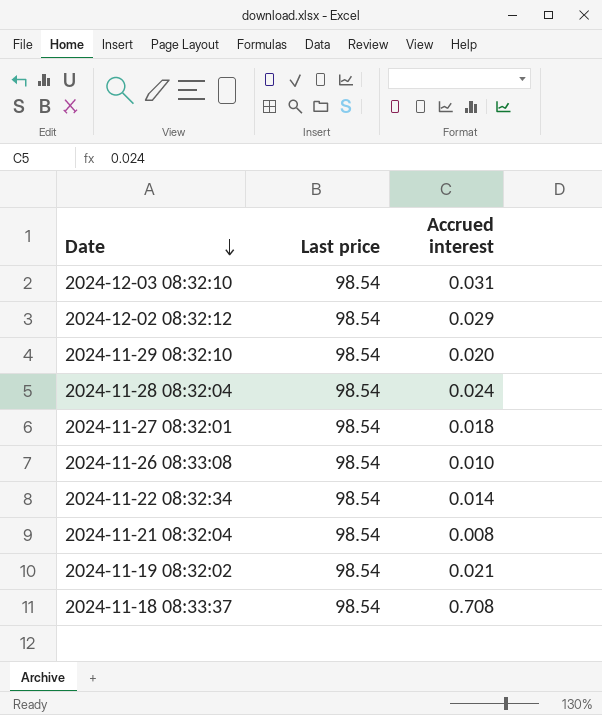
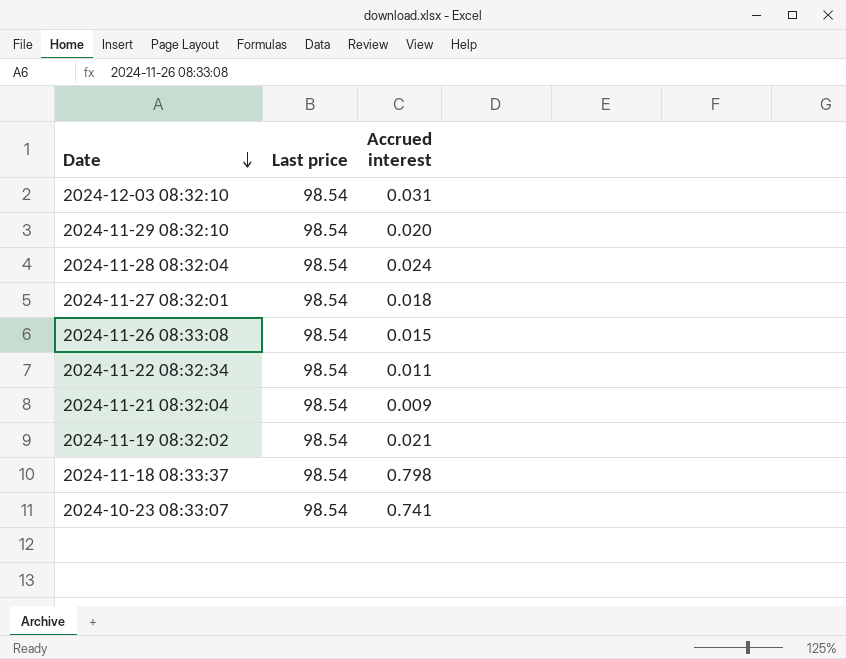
row 2024-12-02 08:32:12: 98.54 | 0.029 -> none
2024-11-26 08:33:08 | Accrued interest: 0.010 -> 0.015
2024-11-22 08:32:34 | Accrued interest: 0.014 -> 0.011
2024-11-21 08:32:04 | Accrued interest: 0.008 -> 0.009
2024-11-18 08:33:37 | Accrued interest: 0.708 -> 0.798
row 2024-10-23 08:33:07: none -> 98.54 | 0.741

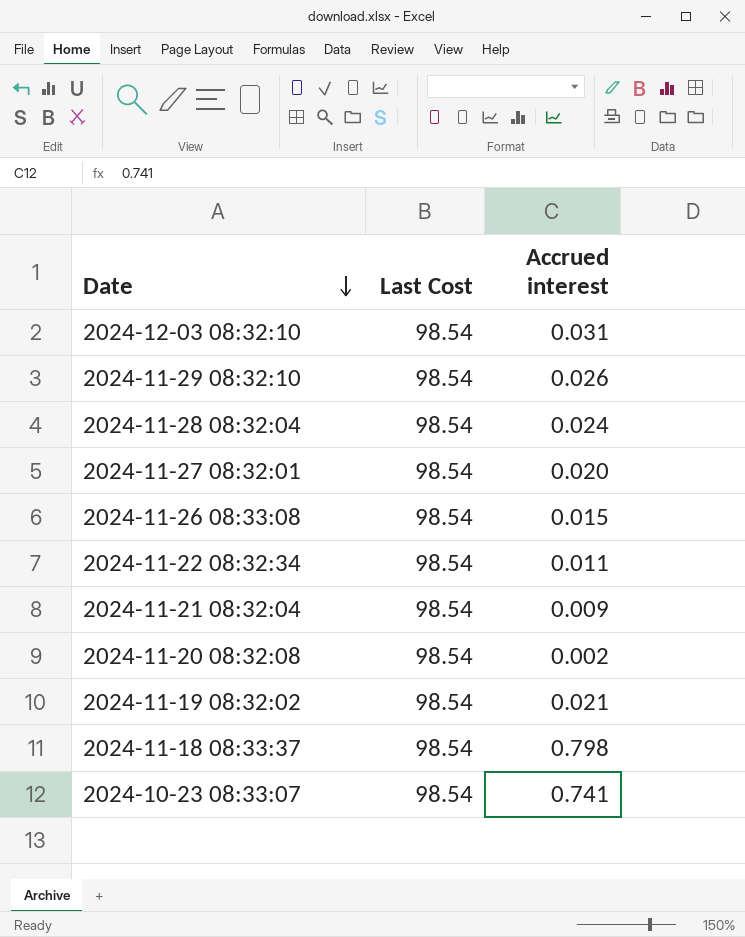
column name: Last price -> Last Cost
2024-11-29 08:32:10 | Accrued interest: 0.020 -> 0.026
2024-11-27 08:32:01 | Accrued interest: 0.018 -> 0.020
row 2024-11-20 08:32:08: none -> 98.54 | 0.002

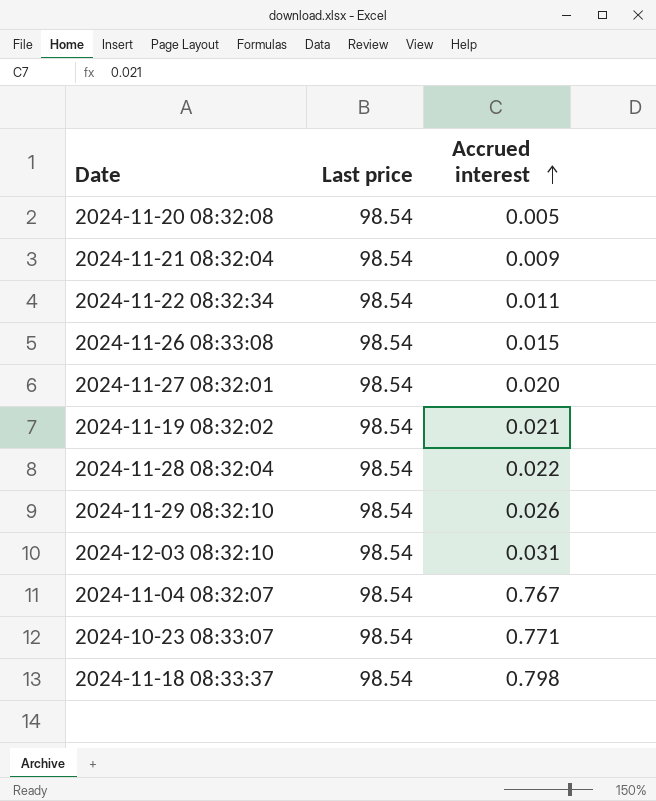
row order: Date descending -> Accrued interest ascending
column name: Last Cost -> Last price
2024-11-20 08:32:08 | Accrued interest: 0.002 -> 0.005
2024-11-28 08:32:04 | Accrued interest: 0.024 -> 0.022
row 2024-11-04 08:32:07: none -> 98.54 | 0.767
2024-10-23 08:33:07 | Accrued interest: 0.741 -> 0.771

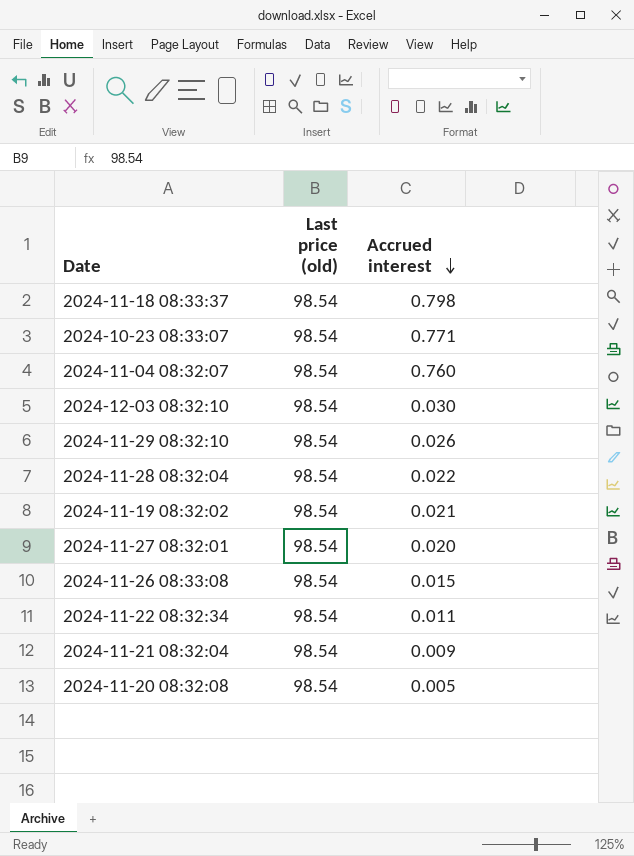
row order: Accrued interest ascending -> Accrued interest descending
column name: Last price -> Last price (old)
2024-11-04 08:32:07 | Accrued interest: 0.767 -> 0.760
2024-12-03 08:32:10 | Accrued interest: 0.031 -> 0.030

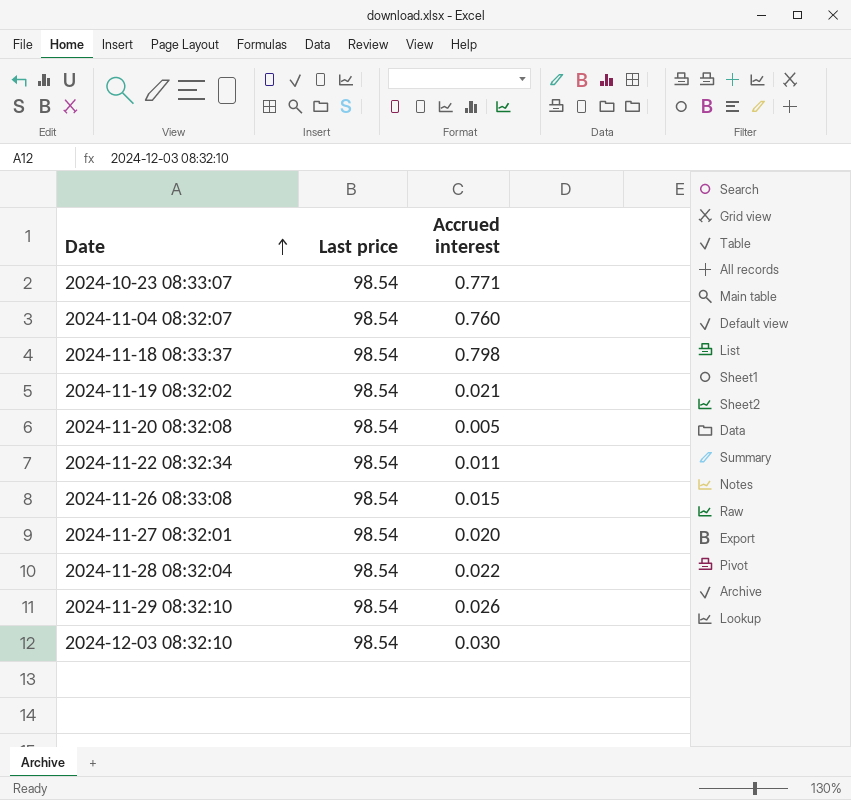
row order: Accrued interest descending -> Date ascending
column name: Last price (old) -> Last price
row 2024-11-21 08:32:04: 98.54 | 0.009 -> none

